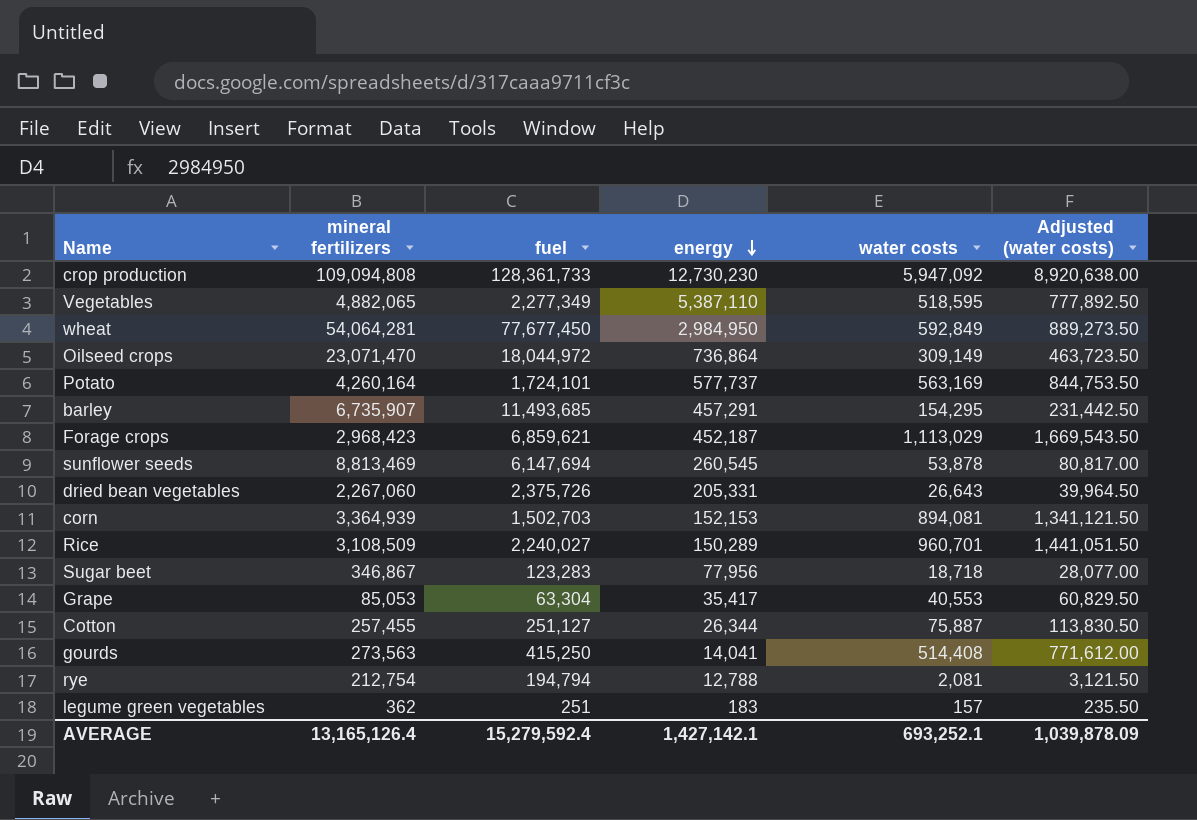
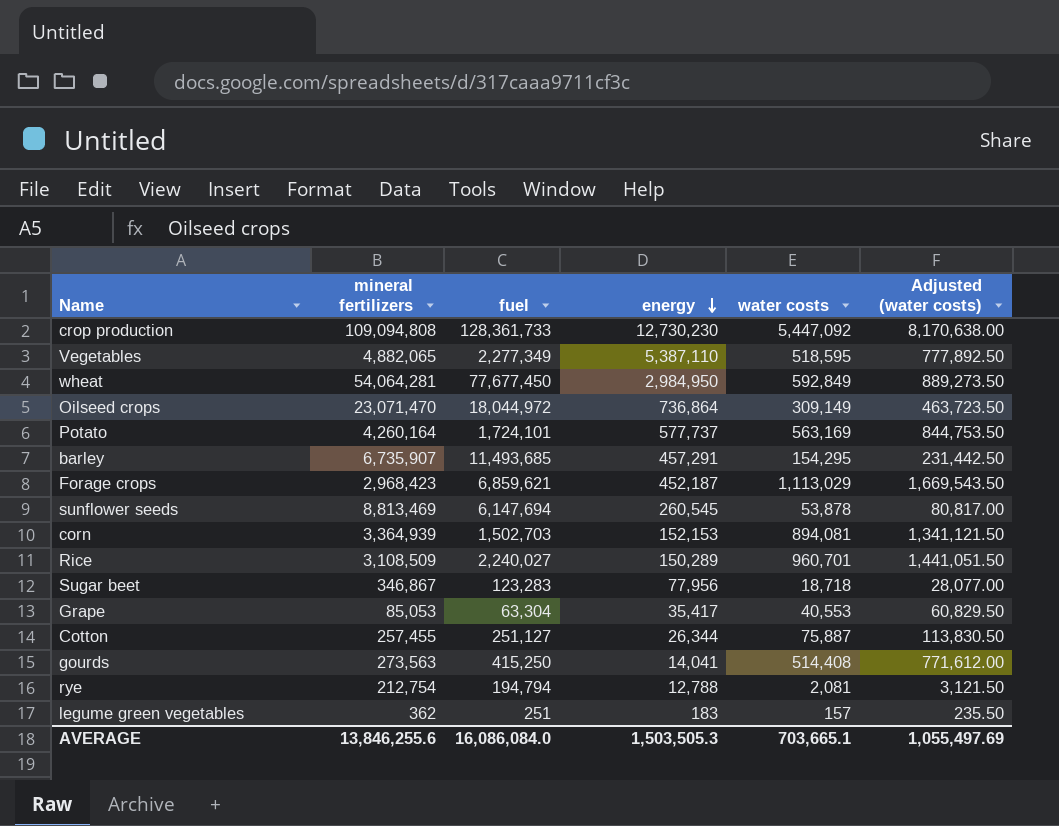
row dried bean vegetables: 2,267,060 | 2,375,726 | 205,331 | 26,643 | 39,964.50 -> none
crop production | water costs: 5,947,092 -> 5,447,092
crop production | Adjusted (water costs): 8,920,638.00 -> 8,170,638.00
AVERAGE | mineral fertilizers: 13,165,126.4 -> 13,846,255.6
AVERAGE | fuel: 15,279,592.4 -> 16,086,084.0
AVERAGE | energy: 1,427,142.1 -> 1,503,505.3
AVERAGE | water costs: 693,252.1 -> 703,665.1
AVERAGE | Adjusted (water costs): 1,039,878.09 -> 1,055,497.69

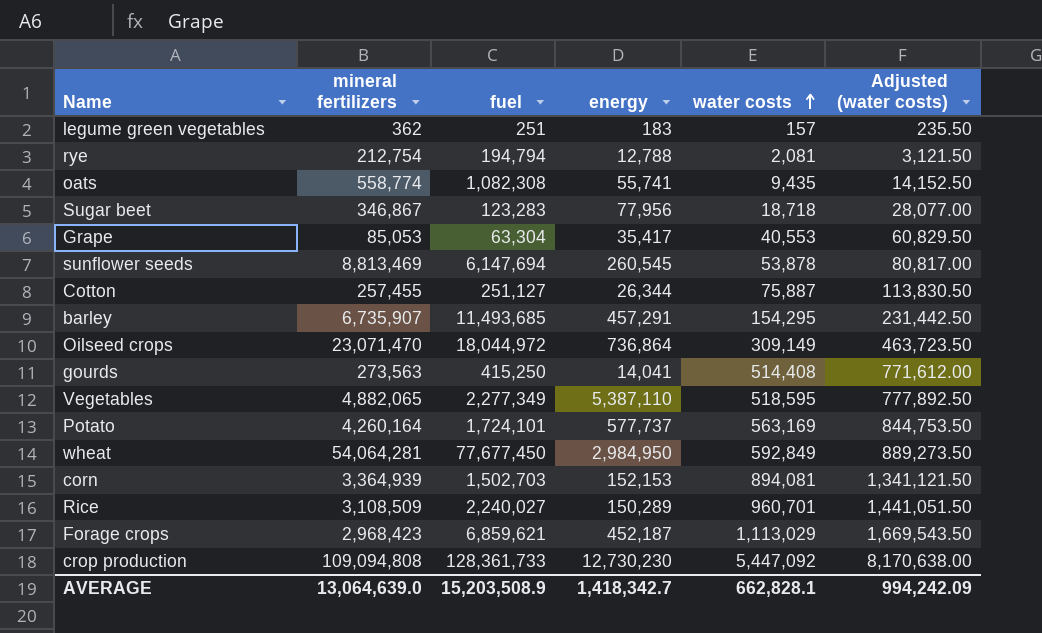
row order: energy descending -> water costs ascending
row oats: none -> 558,774 | 1,082,308 | 55,741 | 9,435 | 14,152.50
AVERAGE | mineral fertilizers: 13,846,255.6 -> 13,064,639.0
AVERAGE | fuel: 16,086,084.0 -> 15,203,508.9
AVERAGE | energy: 1,503,505.3 -> 1,418,342.7
AVERAGE | water costs: 703,665.1 -> 662,828.1
AVERAGE | Adjusted (water costs): 1,055,497.69 -> 994,242.09

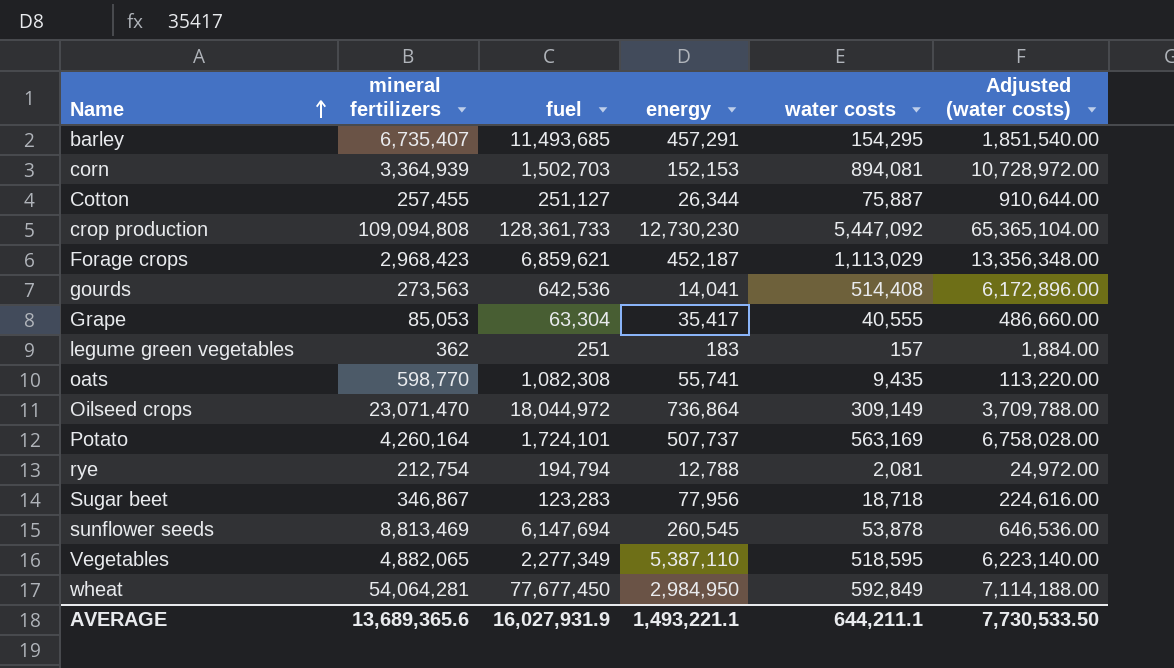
row order: water costs ascending -> Name ascending
column Adjusted (water costs) | formula: [water costs] * 1.5 -> [water costs] * 12
row Rice: 3,108,509 | 2,240,027 | 150,289 | 960,701 | 1,441,051.50 -> none
barley | mineral fertilizers: 6,735,907 -> 6,735,407
gourds | fuel: 415,250 -> 642,536
Grape | water costs: 40,553 -> 40,555
oats | mineral fertilizers: 558,774 -> 598,770
Potato | energy: 577,737 -> 507,737
AVERAGE | mineral fertilizers: 13,064,639.0 -> 13,689,365.6
AVERAGE | fuel: 15,203,508.9 -> 16,027,931.9
AVERAGE | energy: 1,418,342.7 -> 1,493,221.1
AVERAGE | water costs: 662,828.1 -> 644,211.1
AVERAGE | Adjusted (water costs): 994,242.09 -> 7,730,533.50

